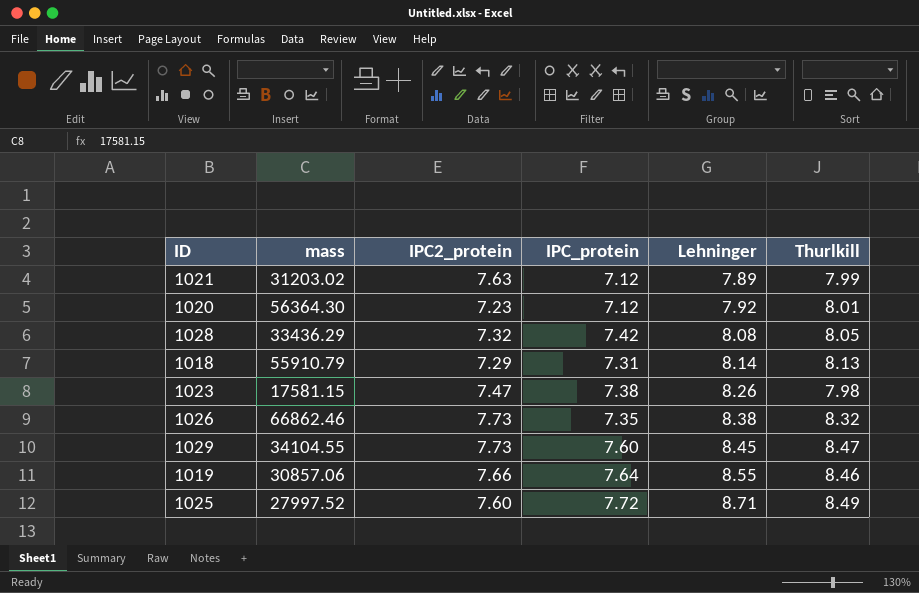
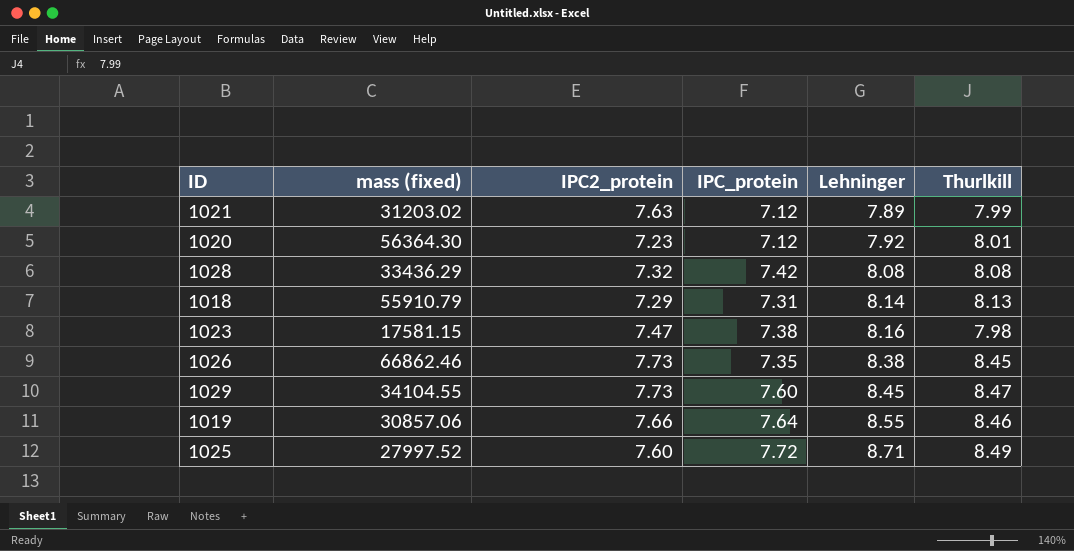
column name: mass -> mass (fixed)
1028 | Thurlkill: 8.05 -> 8.08
1023 | Lehninger: 8.26 -> 8.16
1026 | Thurlkill: 8.32 -> 8.45

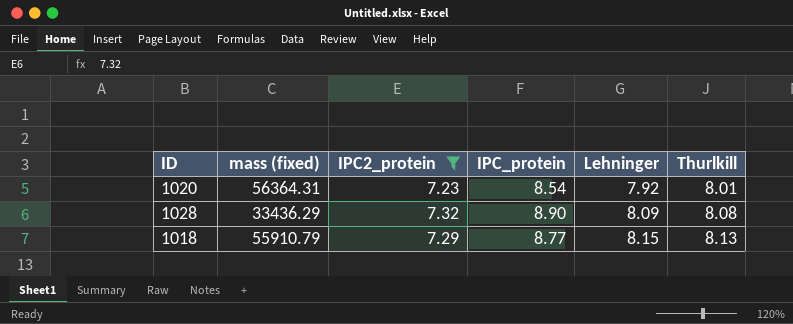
filter: none -> IPC2_protein <= 7.32
1020 | mass (fixed): 56364.30 -> 56364.31
1020 | IPC_protein: 7.12 -> 8.54
1028 | IPC_protein: 7.42 -> 8.90
1028 | Lehninger: 8.08 -> 8.09
1018 | IPC_protein: 7.31 -> 8.77
1018 | Lehninger: 8.14 -> 8.15

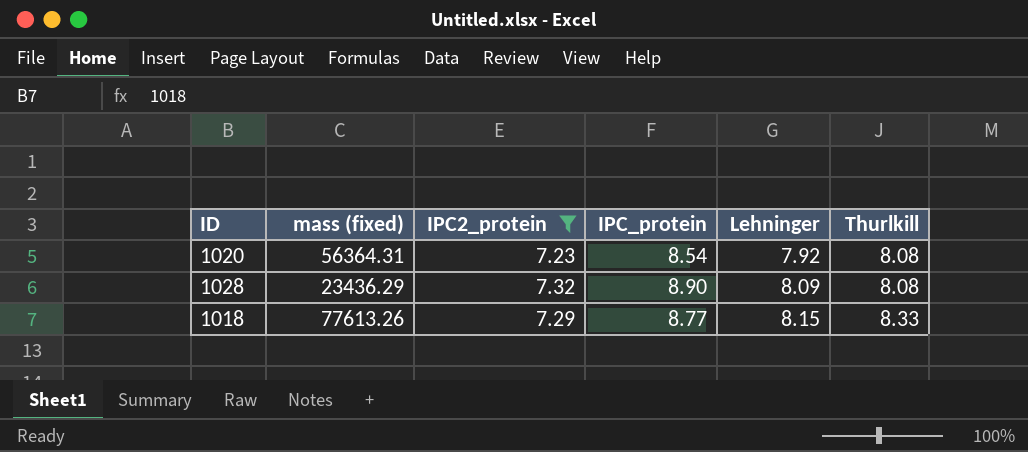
1020 | Thurlkill: 8.01 -> 8.08
1028 | mass (fixed): 33436.29 -> 23436.29
1018 | mass (fixed): 55910.79 -> 77613.26
1018 | Thurlkill: 8.13 -> 8.33

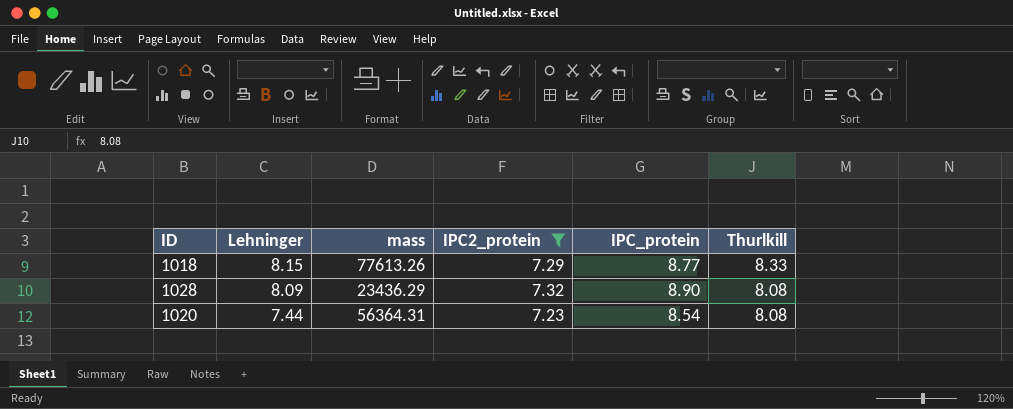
row order: Lehninger ascending -> Lehninger descending
column Lehninger | position: 5 -> 2
column name: mass (fixed) -> mass
1020 | Lehninger: 7.92 -> 7.44

